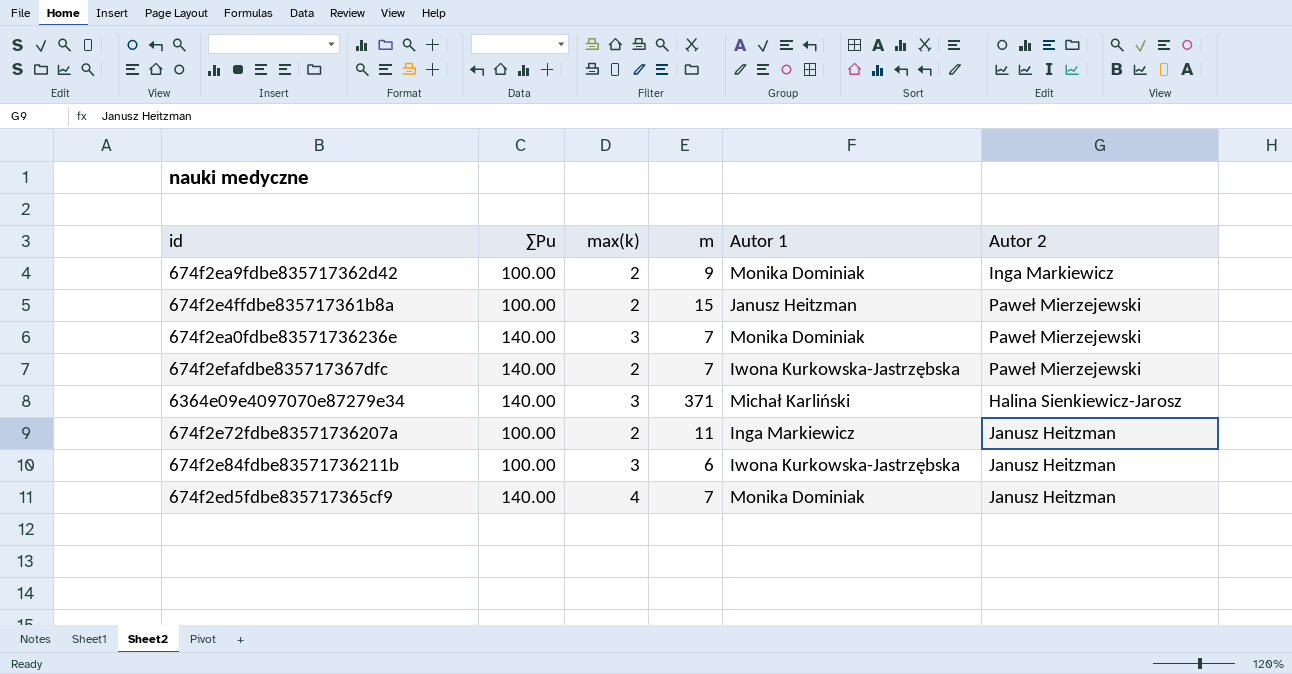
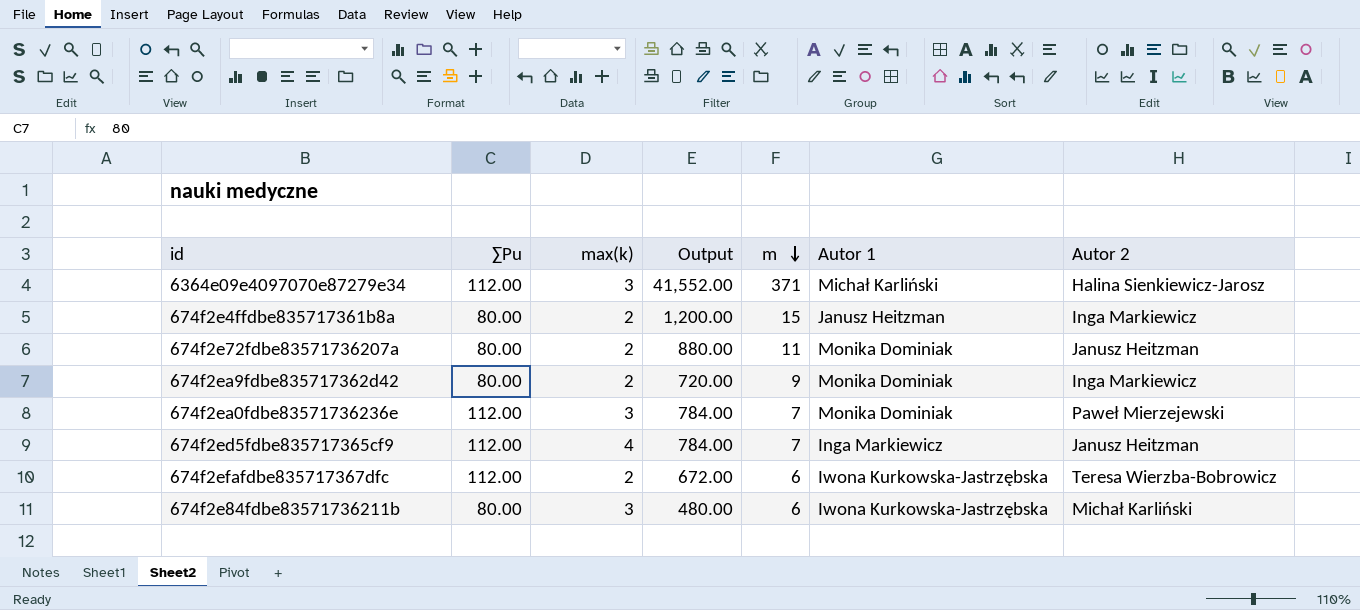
row order: none -> m descending
column Output | formula: none -> [∑Pu] * [m]
6364e09e4097070e87279e34 | ∑Pu: 140.00 -> 112.00
674f2e4ffdbe835717361b8a | ∑Pu: 100.00 -> 80.00
674f2e4ffdbe835717361b8a | Autor 2: Paweł Mierzejewski -> Inga Markiewicz
674f2e72fdbe83571736207a | ∑Pu: 100.00 -> 80.00
674f2e72fdbe83571736207a | Autor 1: Inga Markiewicz -> Monika Dominiak
674f2ea9fdbe835717362d42 | ∑Pu: 100.00 -> 80.00
674f2ea0fdbe83571736236e | ∑Pu: 140.00 -> 112.00
674f2ed5fdbe835717365cf9 | ∑Pu: 140.00 -> 112.00
674f2ed5fdbe835717365cf9 | Autor 1: Monika Dominiak -> Inga Markiewicz
674f2efafdbe835717367dfc | ∑Pu: 140.00 -> 112.00
674f2efafdbe835717367dfc | m: 7 -> 6
674f2efafdbe835717367dfc | Autor 2: Paweł Mierzejewski -> Teresa Wierzba-Bobrowicz
674f2e84fdbe83571736211b | ∑Pu: 100.00 -> 80.00
674f2e84fdbe83571736211b | Autor 2: Janusz Heitzman -> Michał Karliński

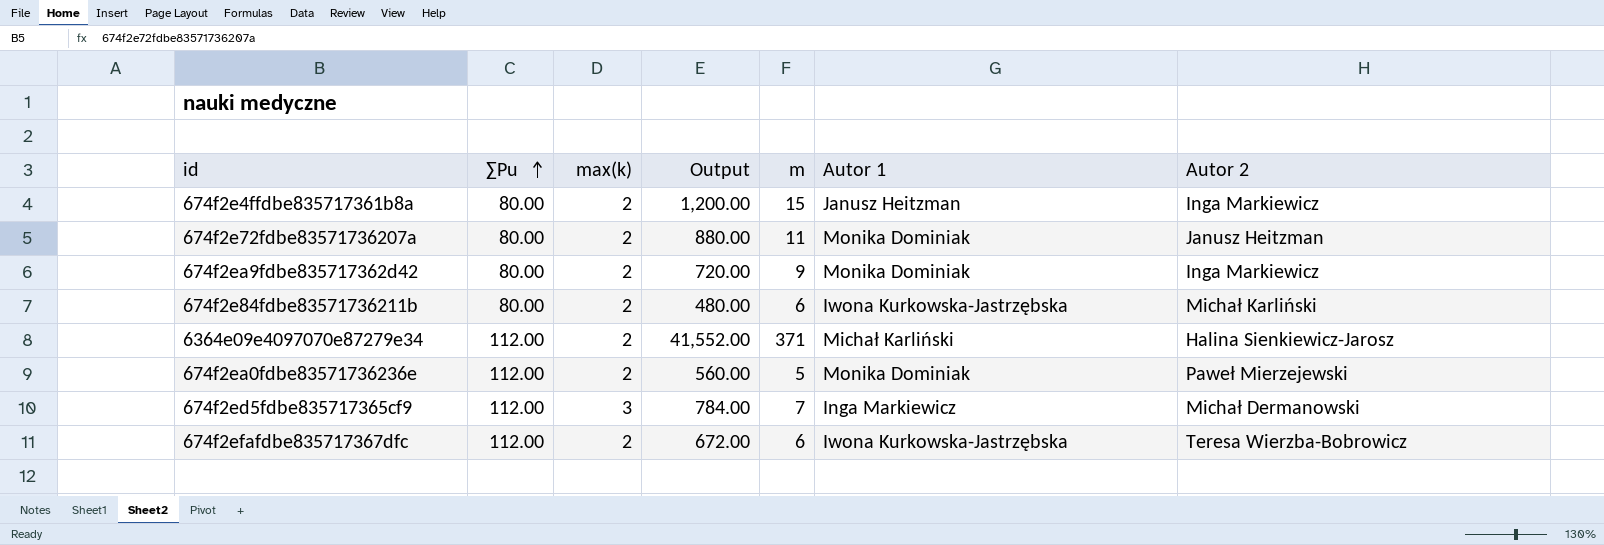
row order: m descending -> ∑Pu ascending
674f2e84fdbe83571736211b | max(k): 3 -> 2
6364e09e4097070e87279e34 | max(k): 3 -> 2
674f2ea0fdbe83571736236e | max(k): 3 -> 2
674f2ea0fdbe83571736236e | Output: 784.00 -> 560.00
674f2ea0fdbe83571736236e | m: 7 -> 5
674f2ed5fdbe835717365cf9 | max(k): 4 -> 3
674f2ed5fdbe835717365cf9 | Autor 2: Janusz Heitzman -> Michał Dermanowski

